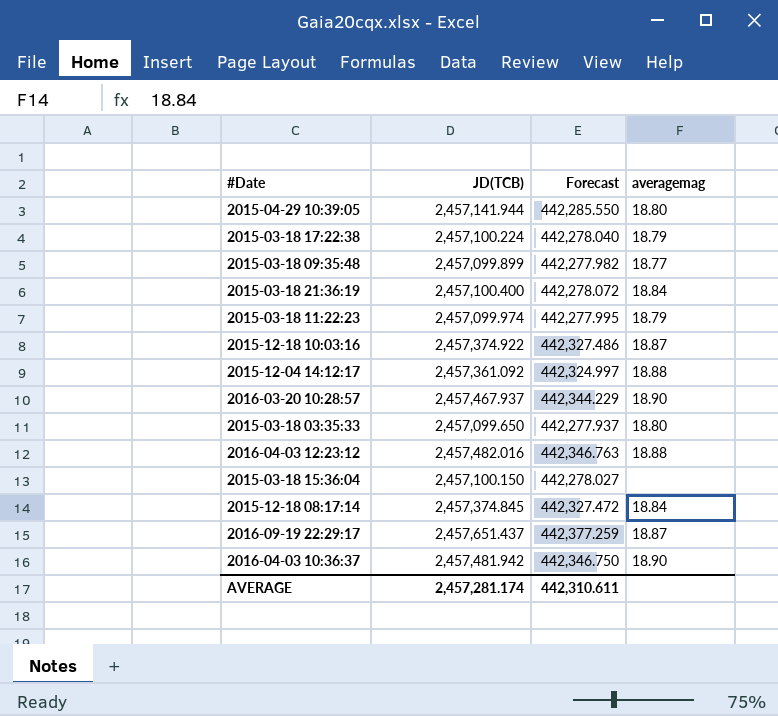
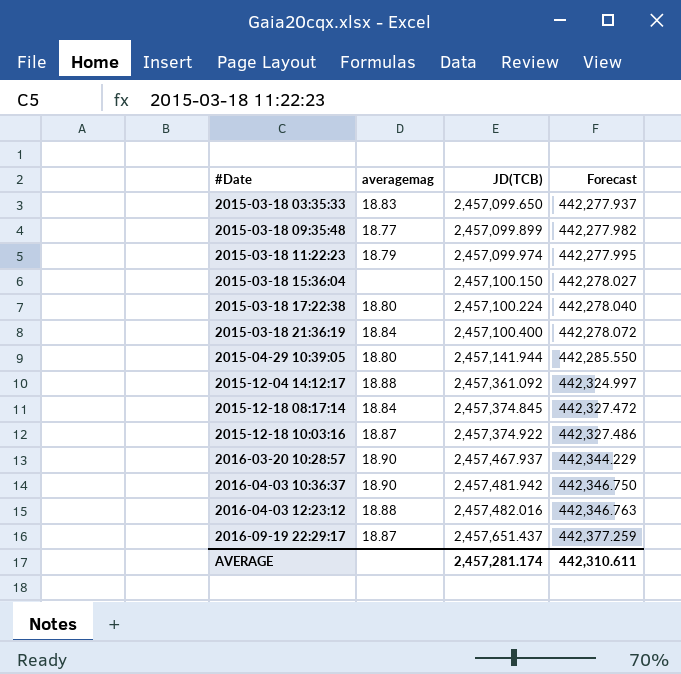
row order: none -> #Date ascending
column averagemag | position: 4 -> 2
2015-03-18 03:35:33 | averagemag: 18.80 -> 18.83
2015-03-18 17:22:38 | averagemag: 18.79 -> 18.80

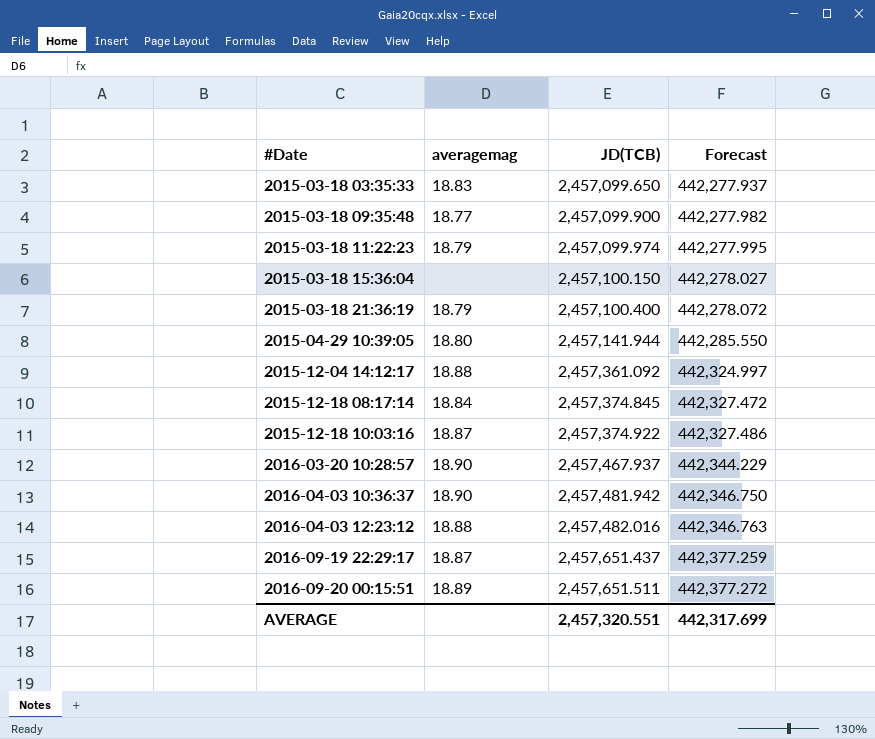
row 2015-03-18 17:22:38: 18.80 | 2,457,100.224 | 442,278.040 -> none
2015-03-18 09:35:48 | JD(TCB): 2,457,099.899 -> 2,457,099.900
2015-03-18 21:36:19 | averagemag: 18.84 -> 18.79
row 2016-09-20 00:15:51: none -> 18.89 | 2,457,651.511 | 442,377.272
AVERAGE | JD(TCB): 2,457,281.174 -> 2,457,320.551
AVERAGE | Forecast: 442,310.611 -> 442,317.699

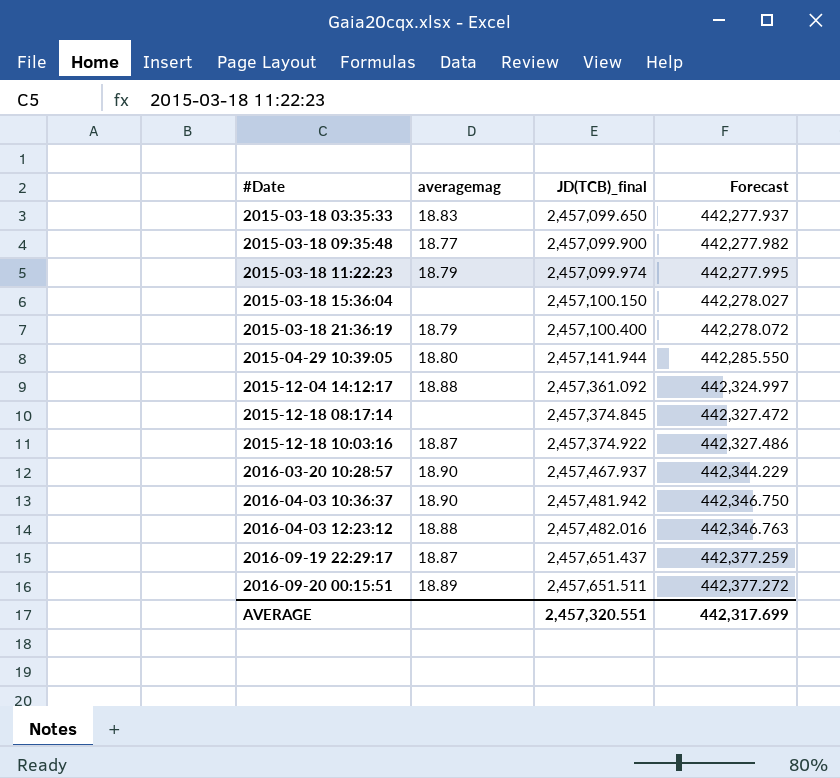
column name: JD(TCB) -> JD(TCB)_final
2015-12-18 08:17:14 | averagemag: 18.84 -> none

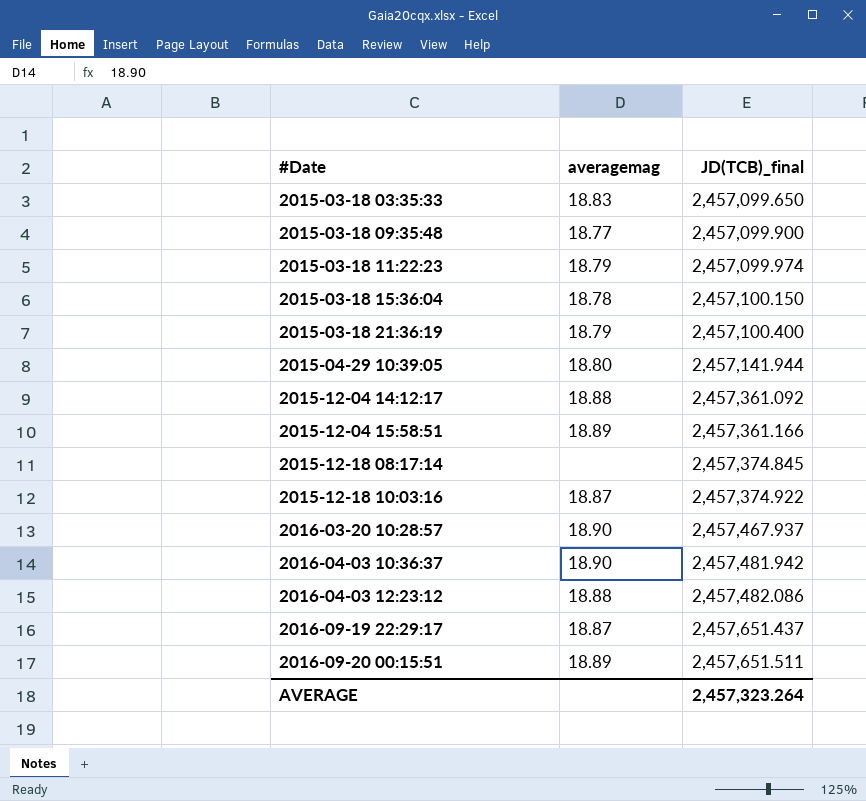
column Forecast | formula: [JD(TCB)_final] * 0.18 -> none
2015-03-18 15:36:04 | averagemag: none -> 18.78
row 2015-12-04 15:58:51: none -> 18.89 | 2,457,361.166
2016-04-03 12:23:12 | JD(TCB)_final: 2,457,482.016 -> 2,457,482.086
AVERAGE | JD(TCB)_final: 2,457,320.551 -> 2,457,323.264

